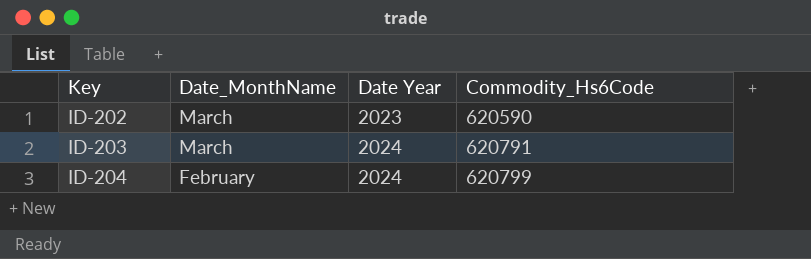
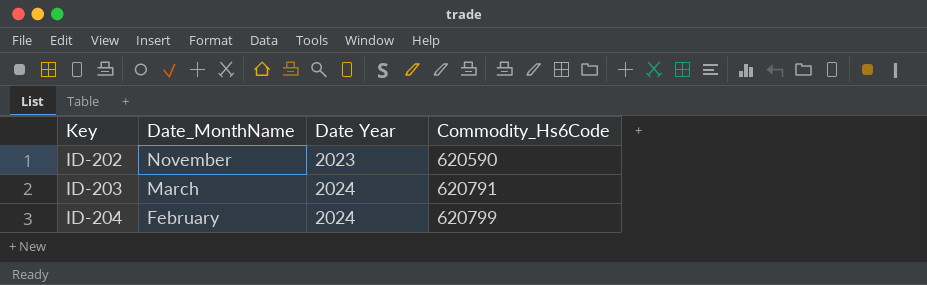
ID-202 | Date_MonthName: March -> November

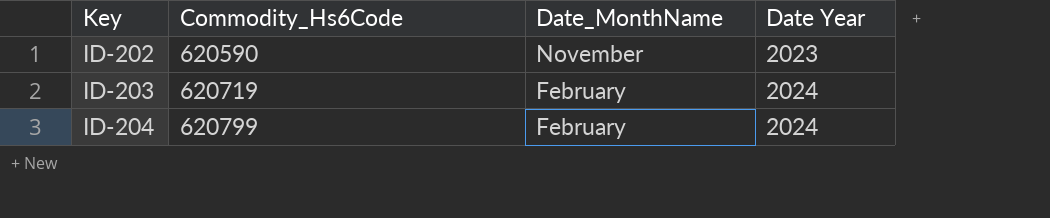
column Commodity_Hs6Code | position: 4 -> 2
ID-203 | Commodity_Hs6Code: 620791 -> 620719
ID-203 | Date_MonthName: March -> February

